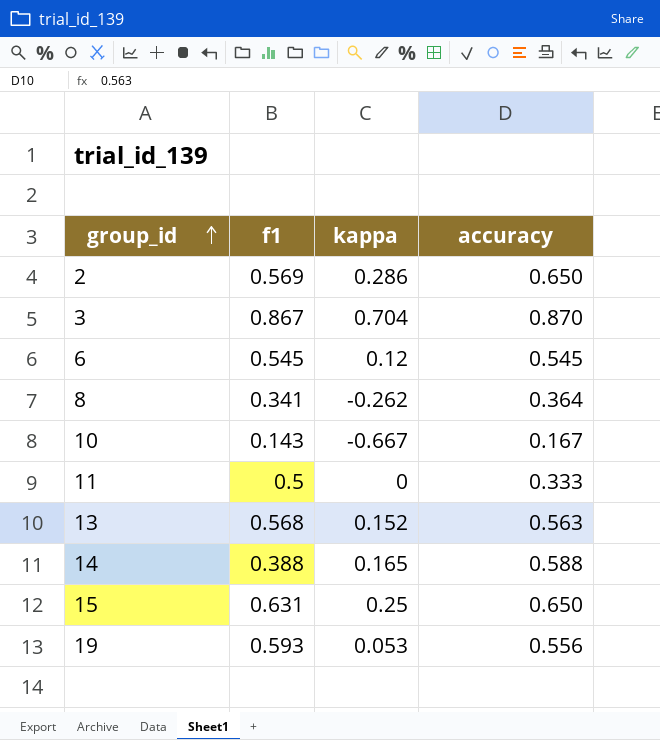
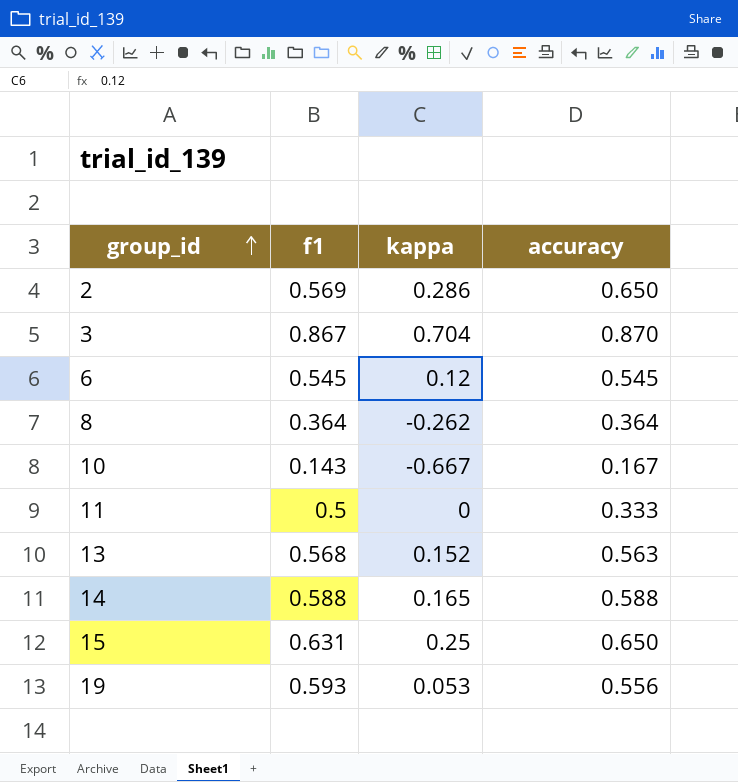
8 | f1: 0.341 -> 0.364
14 | f1: 0.388 -> 0.588

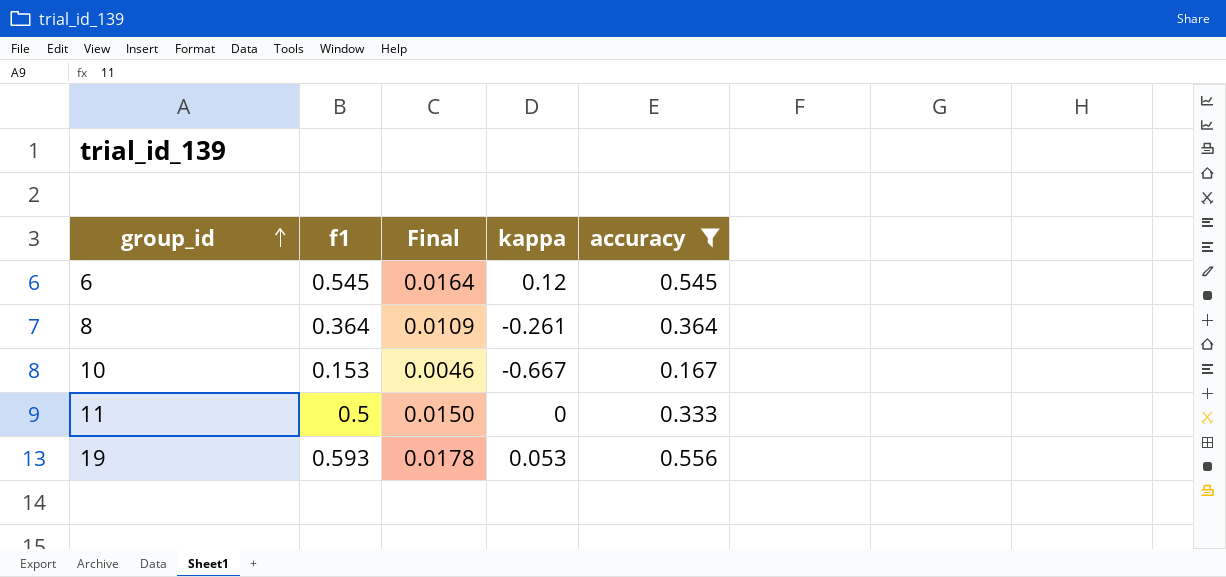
filter: none -> accuracy <= 0.556
column Final | formula: none -> [f1] * 0.03
8 | kappa: -0.262 -> -0.261
10 | f1: 0.143 -> 0.153

